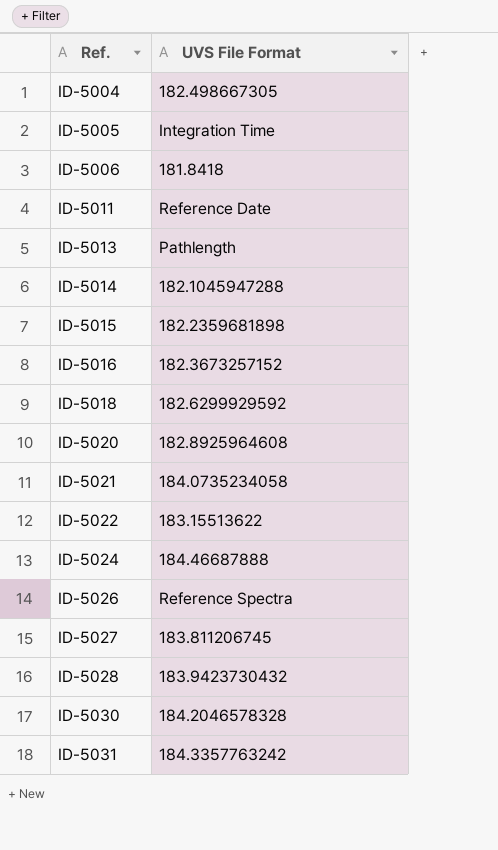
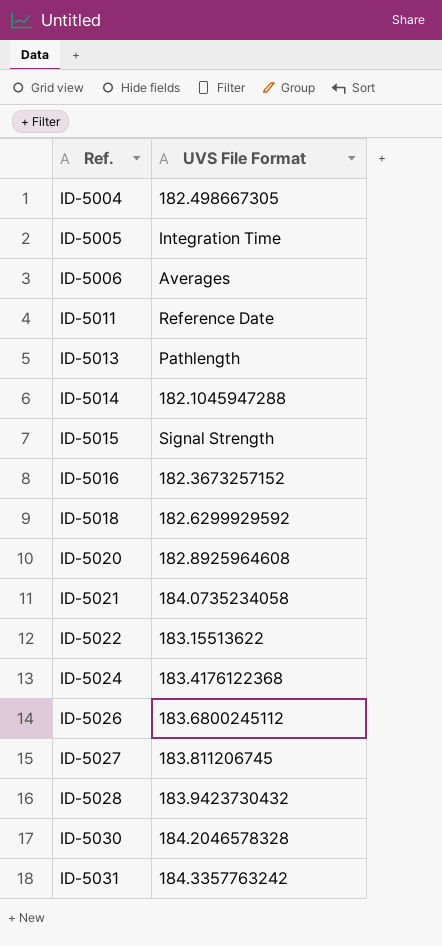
ID-5006 | UVS File Format: 181.8418 -> Averages
ID-5015 | UVS File Format: 182.2359681898 -> Signal Strength
ID-5024 | UVS File Format: 184.46687888 -> 183.4176122368
ID-5026 | UVS File Format: Reference Spectra -> 183.6800245112

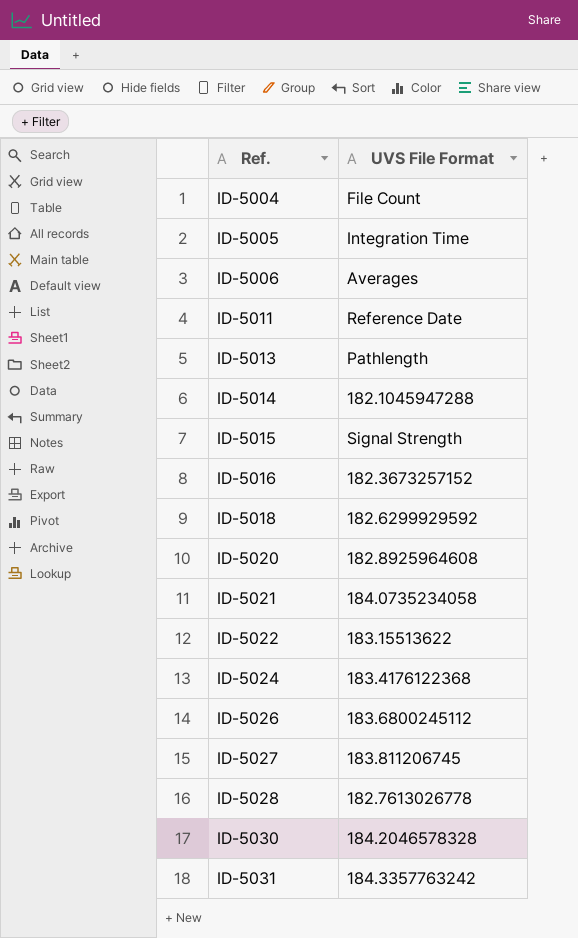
ID-5004 | UVS File Format: 182.498667305 -> File Count
ID-5028 | UVS File Format: 183.9423730432 -> 182.7613026778

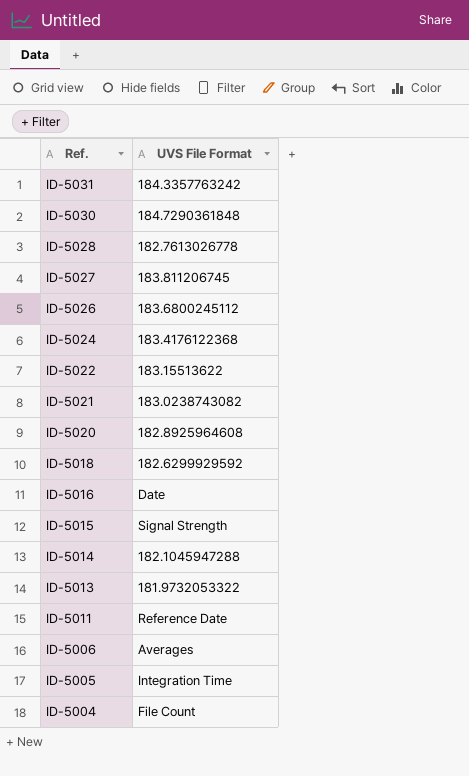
row order: Ref. ascending -> Ref. descending
ID-5030 | UVS File Format: 184.2046578328 -> 184.7290361848
ID-5021 | UVS File Format: 184.0735234058 -> 183.0238743082
ID-5016 | UVS File Format: 182.3673257152 -> Date
ID-5013 | UVS File Format: Pathlength -> 181.9732053322

